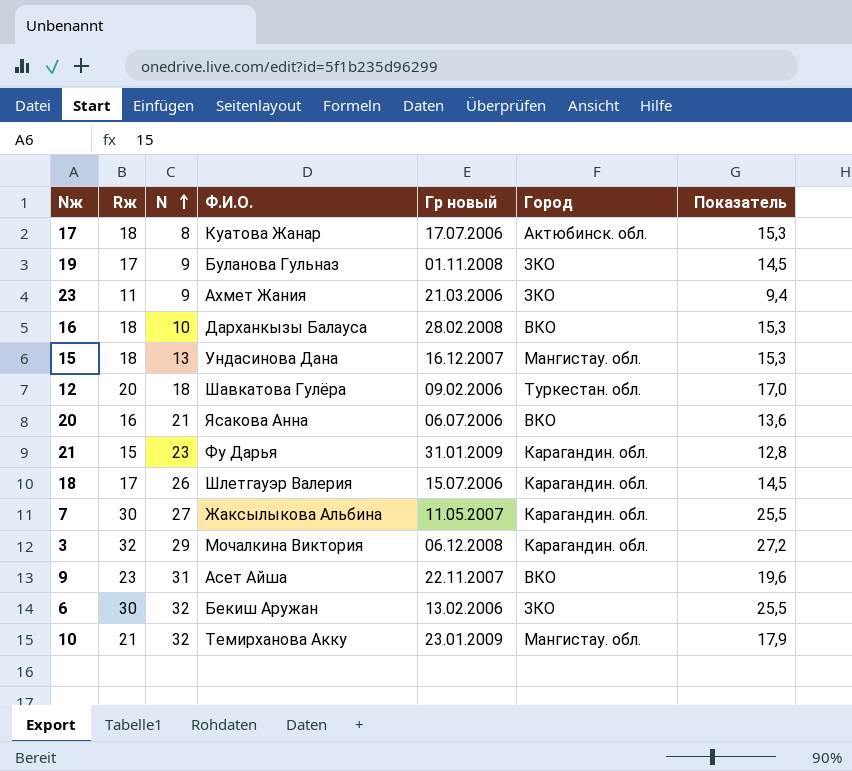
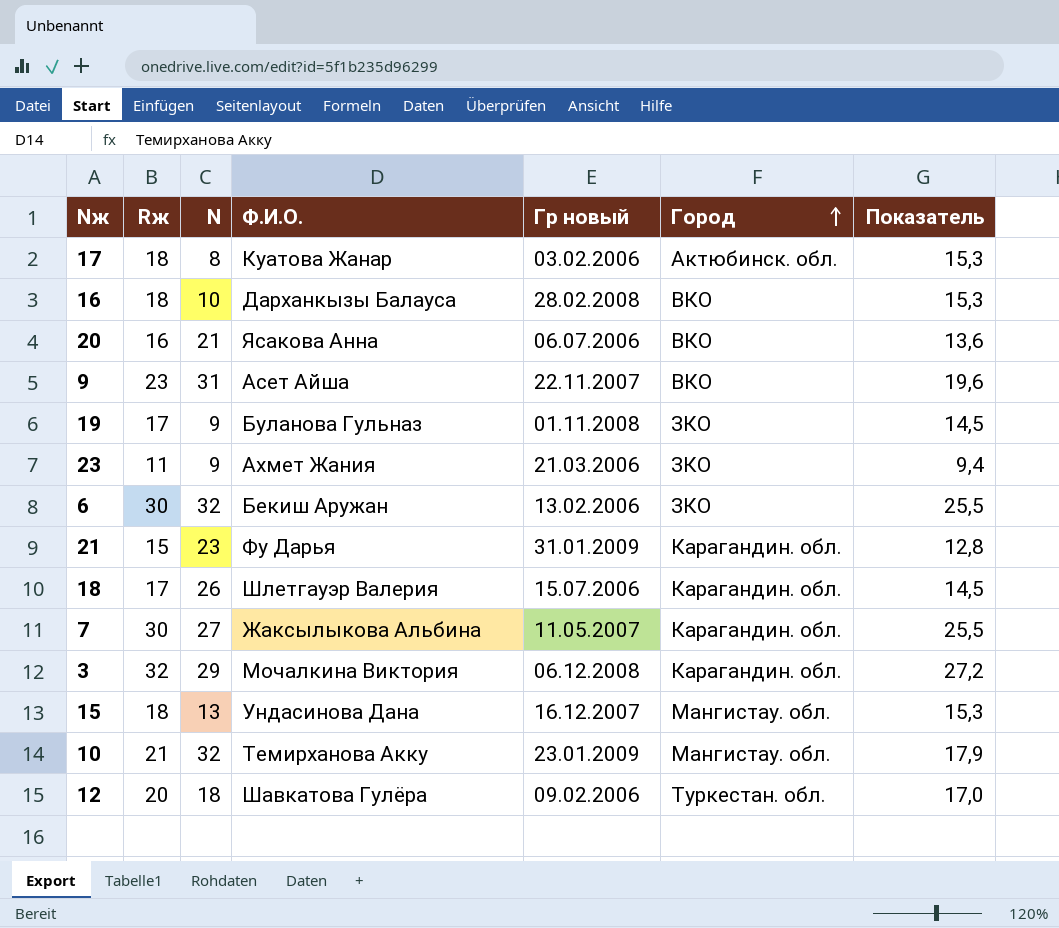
row order: N ascending -> Город ascending
17 | Гр новый: 17.07.2006 -> 03.02.2006

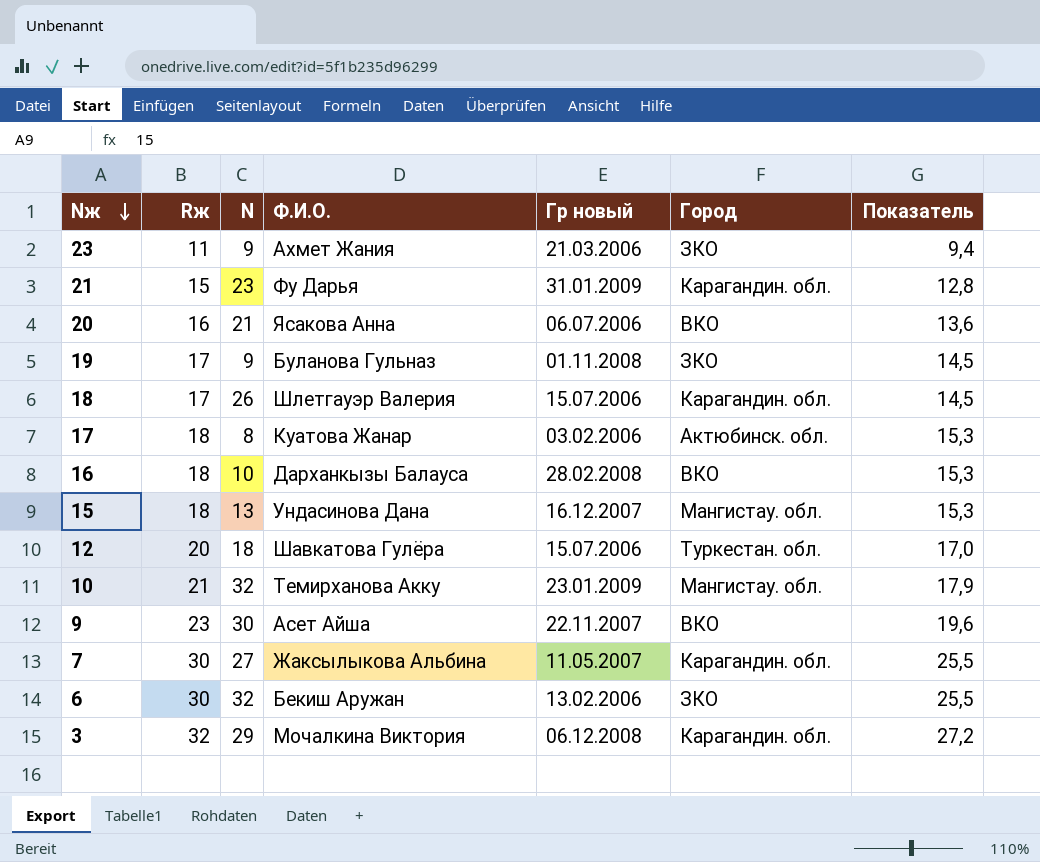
row order: Город ascending -> Nж descending
12 | Гр новый: 09.02.2006 -> 15.07.2006
9 | N: 31 -> 30

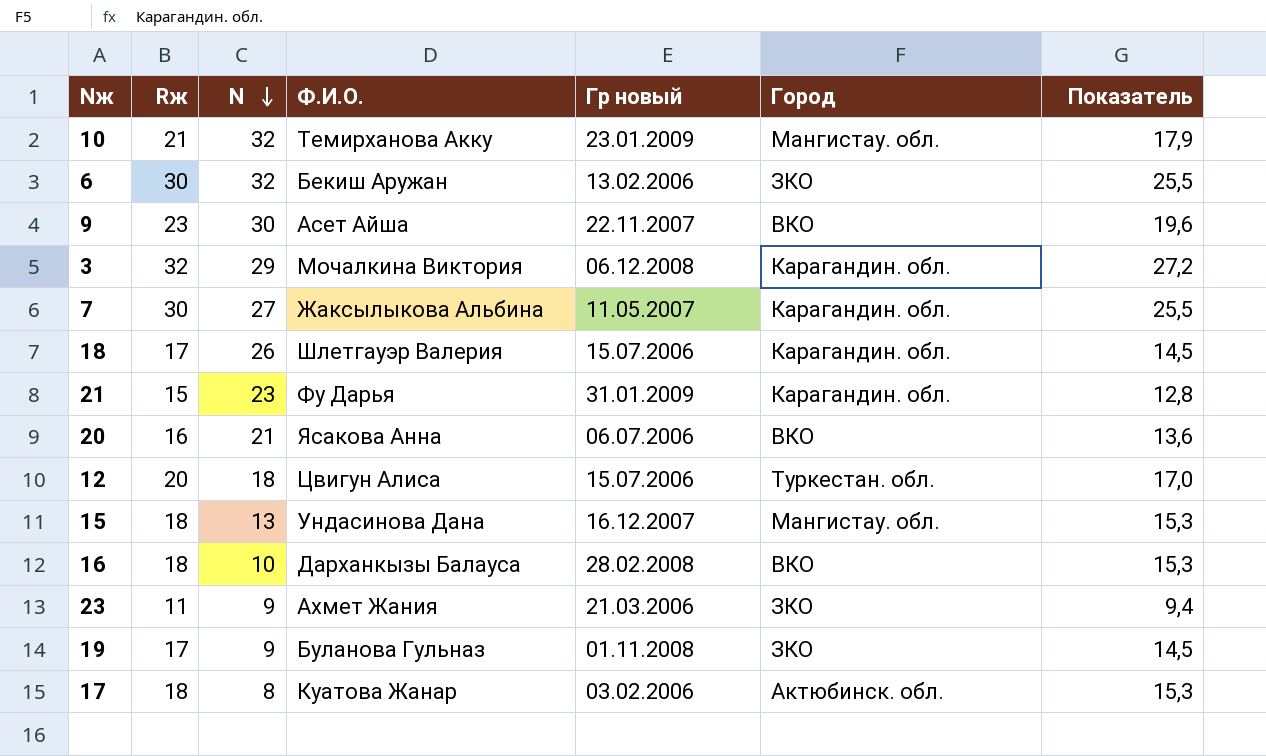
row order: Nж descending -> N descending
12 | Ф.И.О.: Шавкатова Гулёра -> Цвигун Алиса

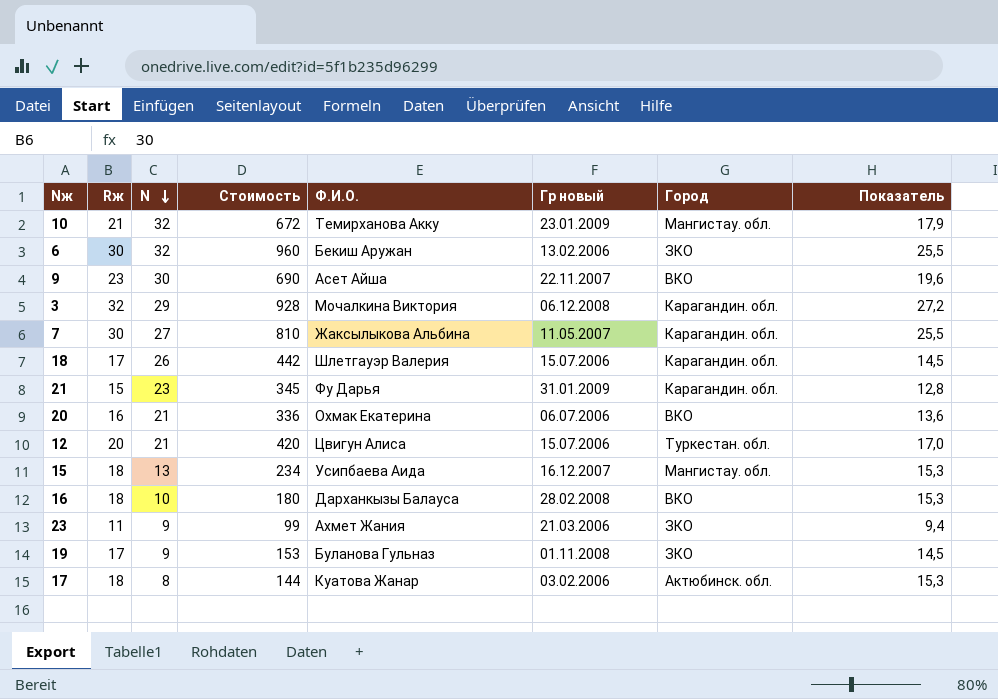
column Стоимость | formula: none -> [Rж] * [N]
20 | Ф.И.О.: Ясакова Анна -> Охмак Екатерина
12 | N: 18 -> 21
15 | Ф.И.О.: Ундасинова Дана -> Усипбаева Аида

